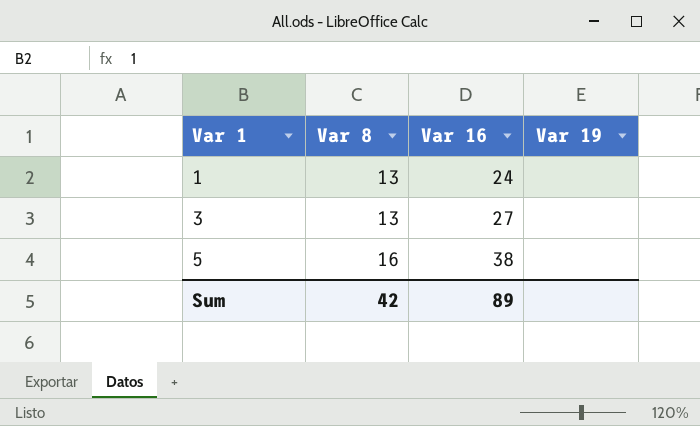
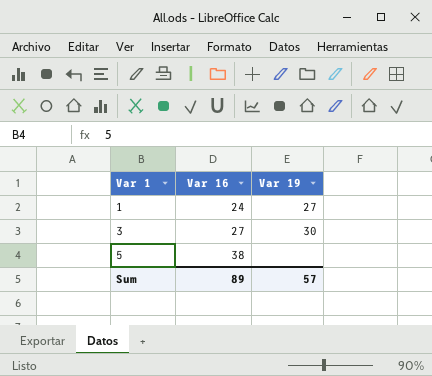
column Var 8 | position: 2 -> none
1 | Var 19: none -> 27
3 | Var 19: none -> 30
Sum | Var 19: none -> 57

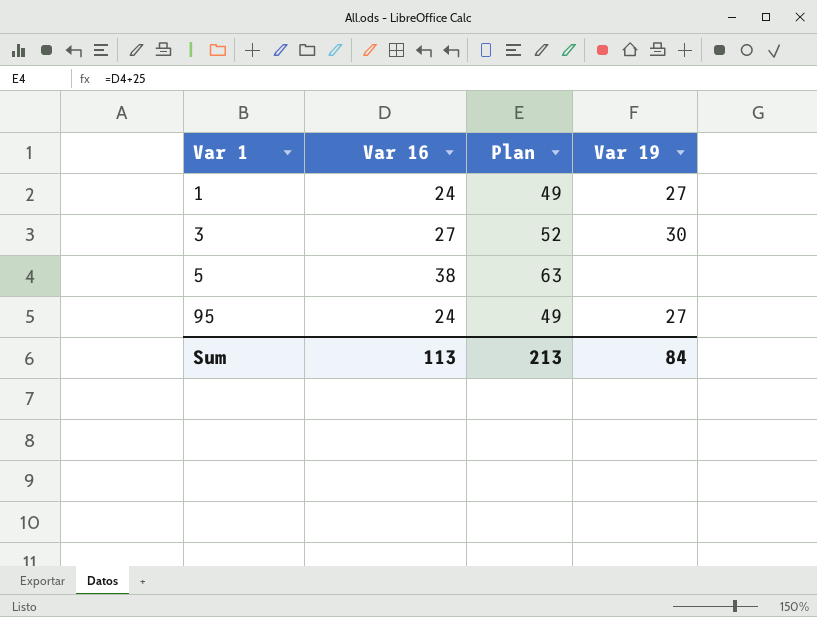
column Plan | formula: none -> [Var 16] + 25
row 95: none -> 24 | 49 | 27
Sum | Var 16: 89 -> 113
Sum | Var 19: 57 -> 84

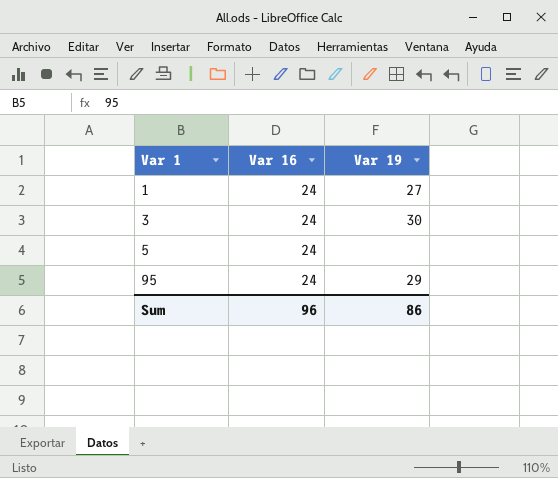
column Plan | formula: [Var 16] + 25 -> none
3 | Var 16: 27 -> 24
5 | Var 16: 38 -> 24
95 | Var 19: 27 -> 29
Sum | Var 16: 113 -> 96
Sum | Var 19: 84 -> 86

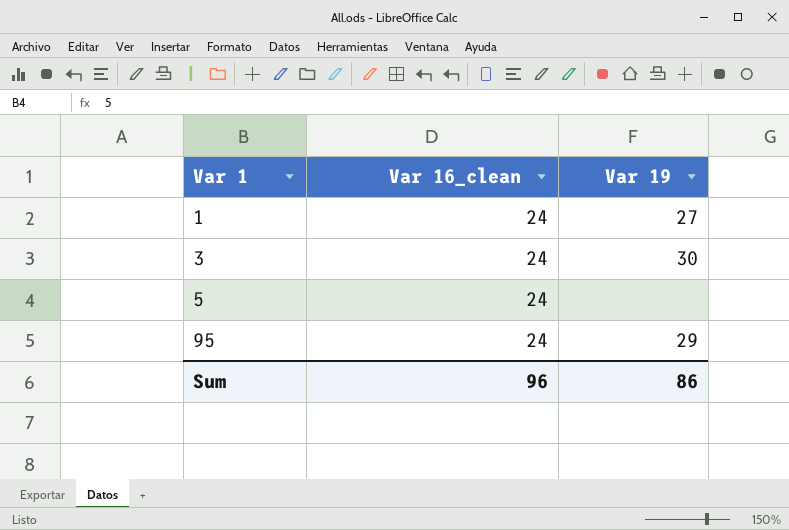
column name: Var 16 -> Var 16_clean

